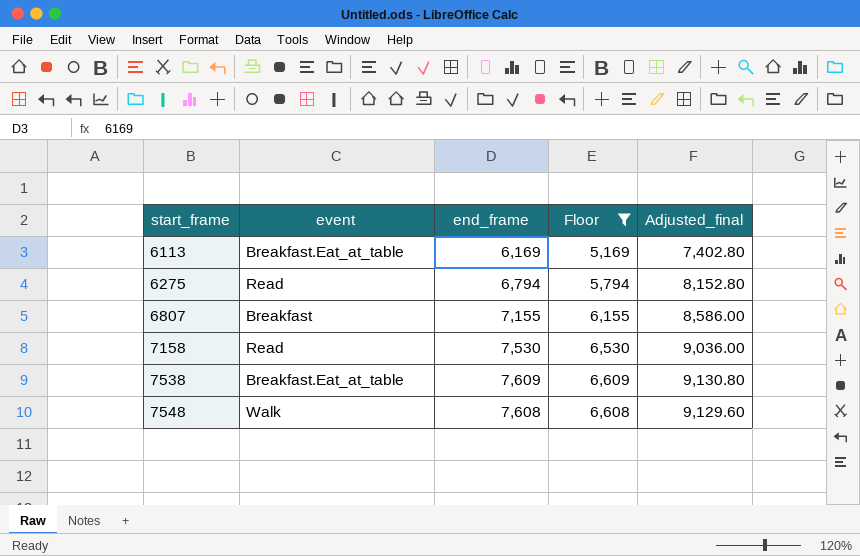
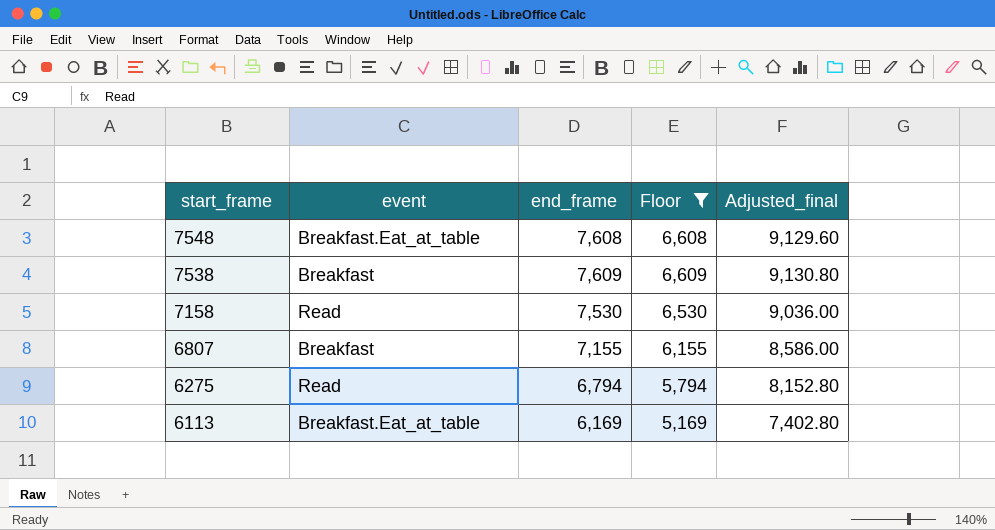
row order: start_frame ascending -> start_frame descending
7548 | event: Walk -> Breakfast.Eat_at_table
7538 | event: Breakfast.Eat_at_table -> Breakfast

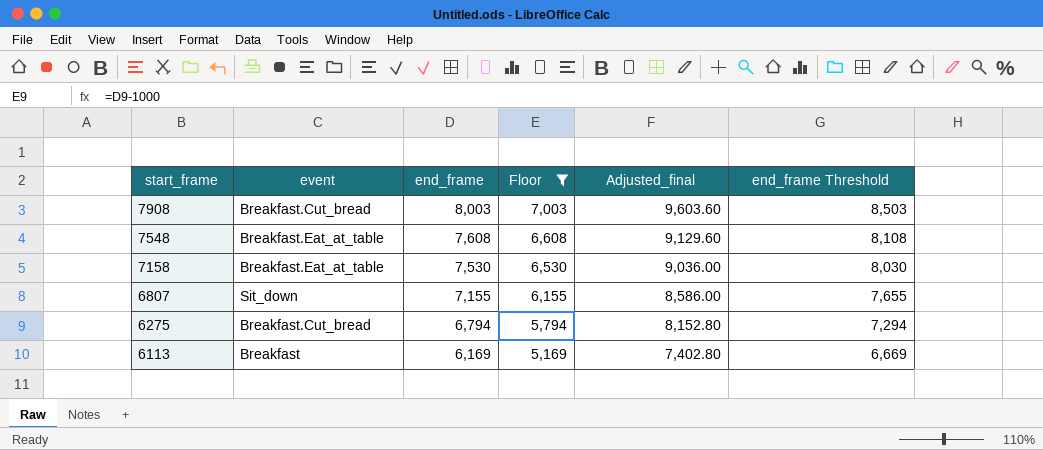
column end_frame Threshold | formula: none -> [end_frame] + 500
row 7538: Breakfast | 7,609 | 6,609 | 9,130.80 -> none
row 7908: none -> Breakfast.Cut_bread | 8,003 | 7,003 | 9,603.60 | 8,503
7158 | event: Read -> Breakfast.Eat_at_table
6807 | event: Breakfast -> Sit_down
6275 | event: Read -> Breakfast.Cut_bread
6113 | event: Breakfast.Eat_at_table -> Breakfast

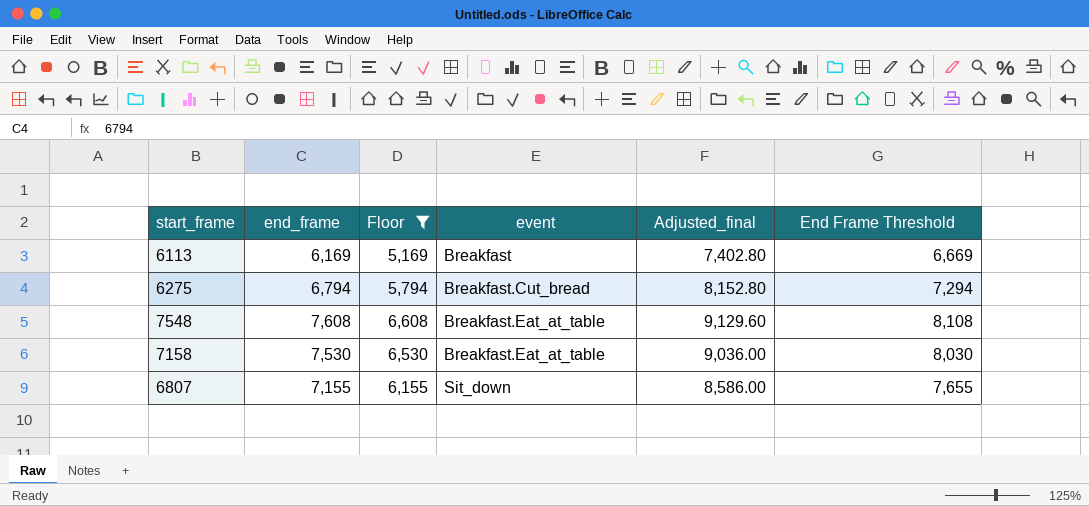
row order: start_frame descending -> event ascending
column event | position: 2 -> 4
column name: end_frame Threshold -> End Frame Threshold
row 7908: Breakfast.Cut_bread | 8,003 | 7,003 | 9,603.60 | 8,503 -> none

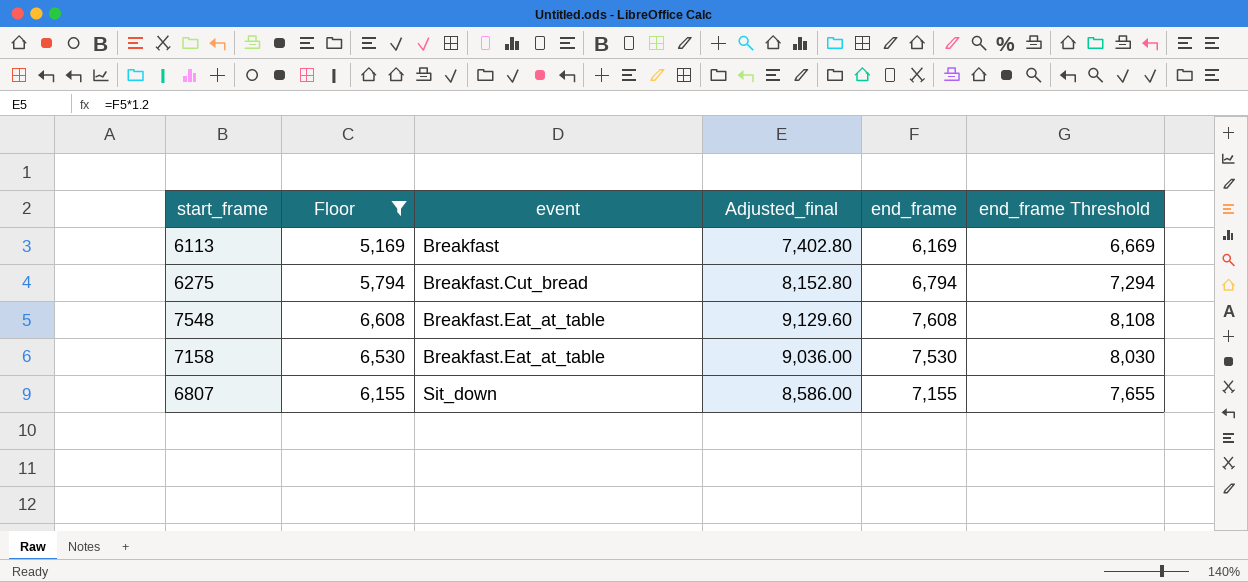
column end_frame | position: 2 -> 5
column name: End Frame Threshold -> end_frame Threshold

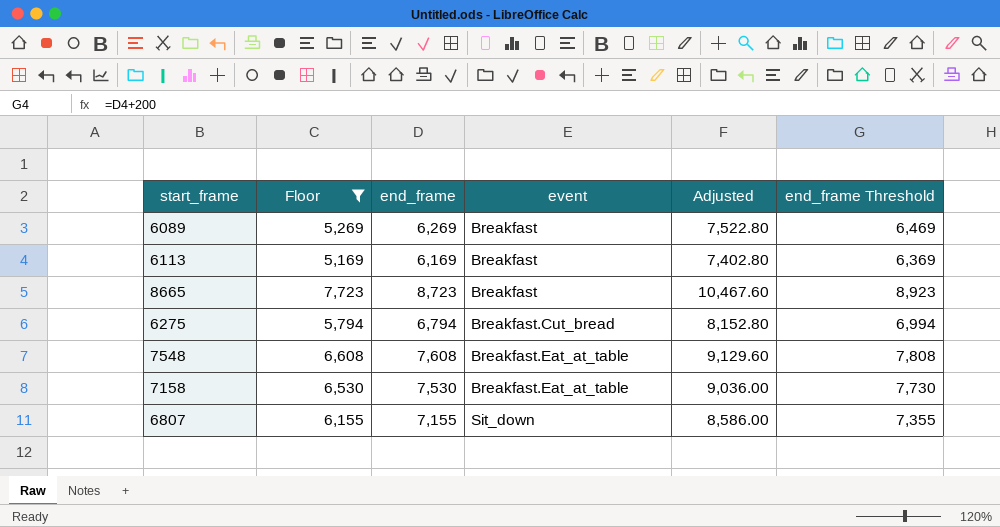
column end_frame | position: 5 -> 3
column name: Adjusted_final -> Adjusted
column end_frame Threshold | formula: [end_frame] + 500 -> [end_frame] + 200
row 6089: none -> 5,269 | 6,269 | Breakfast | 7,522.80 | 6,469
row 8665: none -> 7,723 | 8,723 | Breakfast | 10,467.60 | 8,923

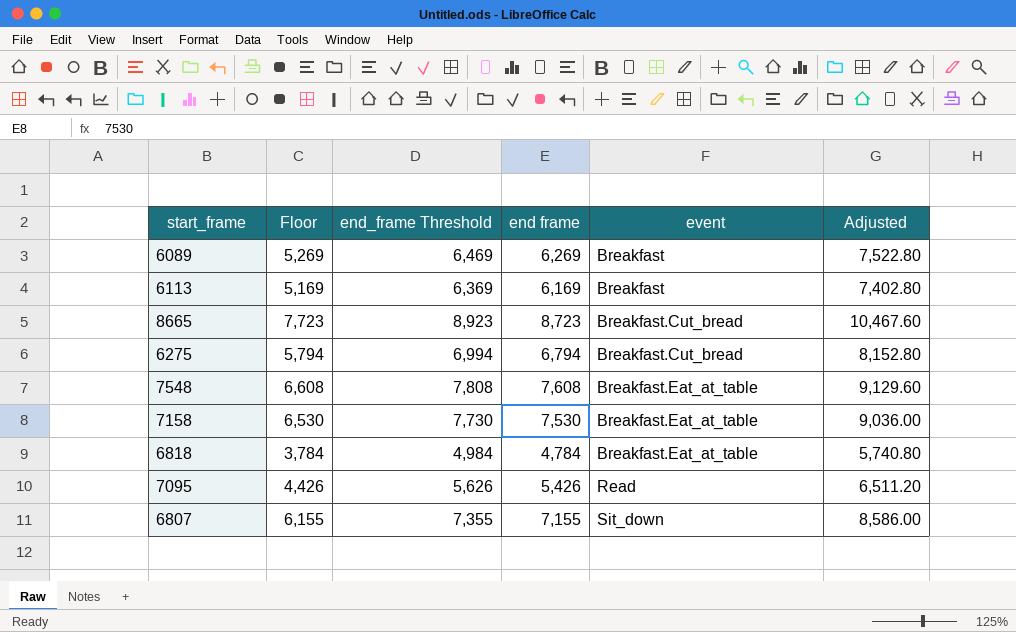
filter: Floor >= 5,169 -> none
column end_frame Threshold | position: 6 -> 3
column name: end_frame -> end frame
8665 | event: Breakfast -> Breakfast.Cut_bread

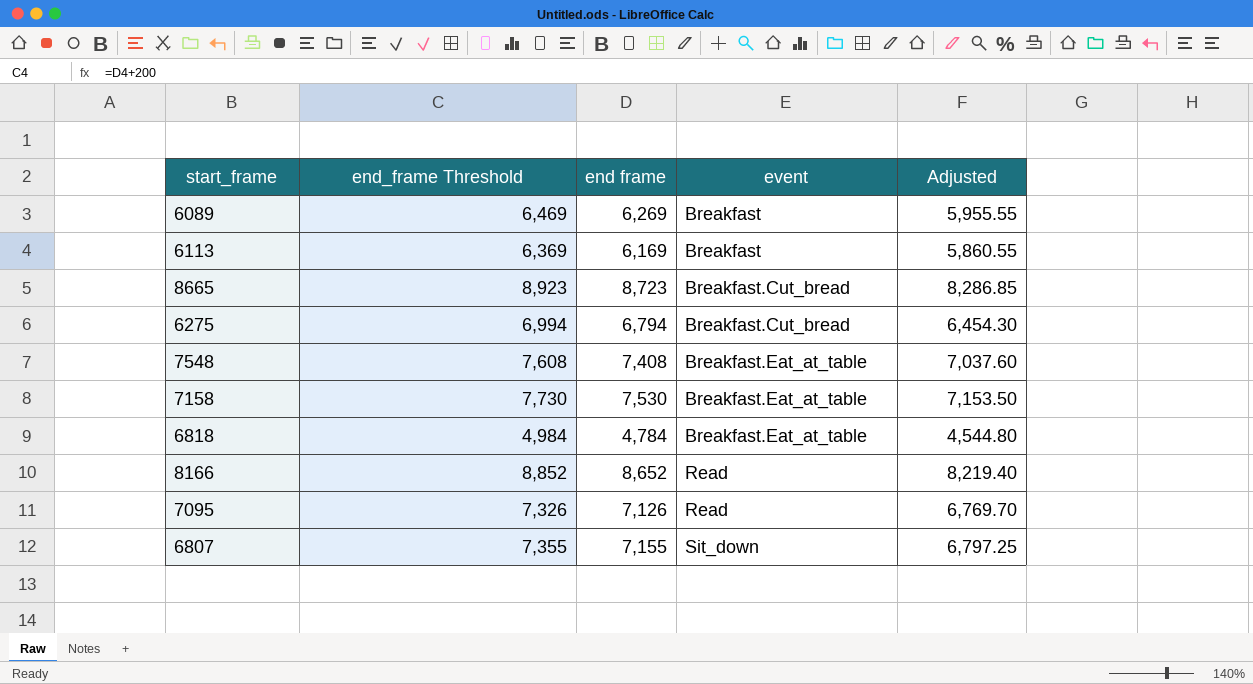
column Floor | formula: [end frame] - 1000 -> none
column Adjusted | formula: [end frame] * 1.2 -> [end frame] * 0.95
7548 | end_frame Threshold: 7,808 -> 7,608
7548 | end frame: 7,608 -> 7,408
row 8166: none -> 8,852 | 8,652 | Read | 8,219.40
7095 | end_frame Threshold: 5,626 -> 7,326
7095 | end frame: 5,426 -> 7,126

